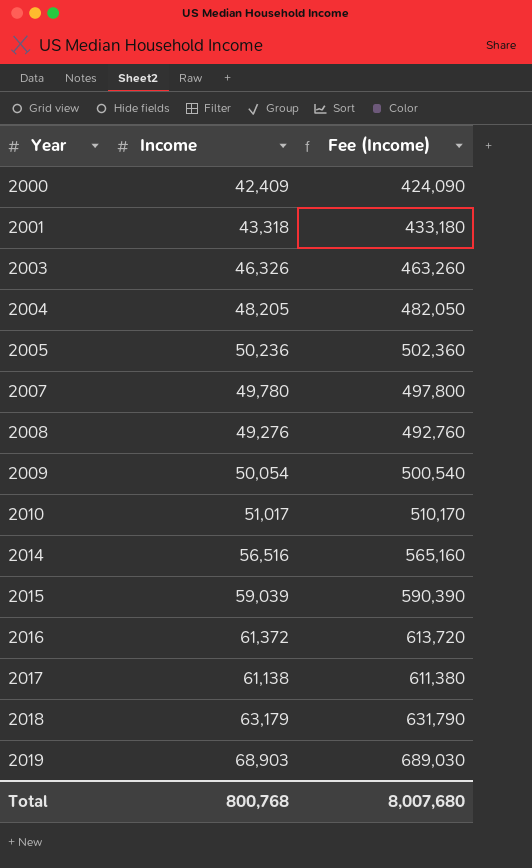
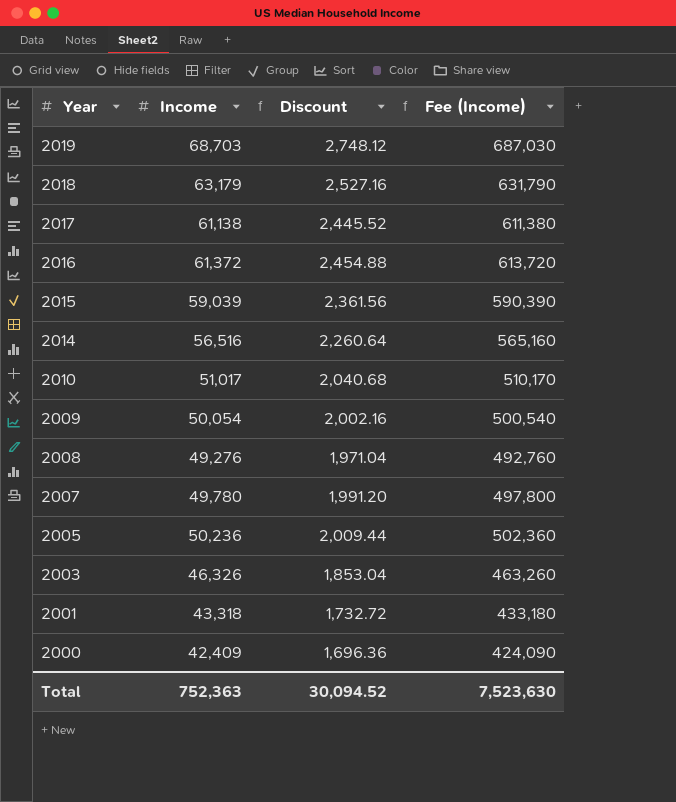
row order: Year ascending -> Year descending
column Discount | formula: none -> [Income] * 0.04
row 2004: 48,205 | 482,050 -> none
2019 | Income: 68,903 -> 68,703
2019 | Fee (Income): 689,030 -> 687,030
Total | Income: 800,768 -> 752,363
Total | Fee (Income): 8,007,680 -> 7,523,630

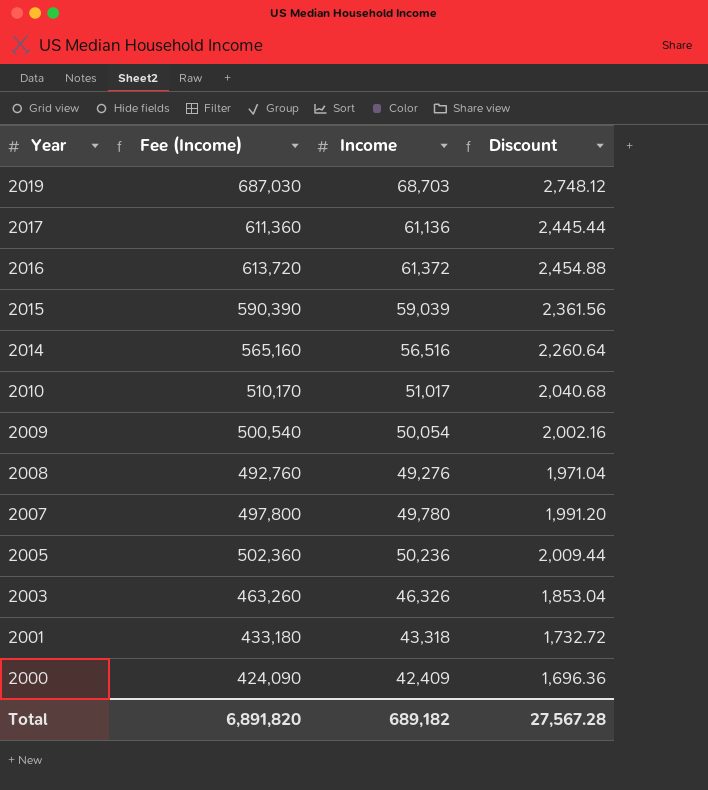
column Fee (Income) | position: 4 -> 2
row 2018: 63,179 | 2,527.16 | 631,790 -> none
2017 | Fee (Income): 611,380 -> 611,360
2017 | Income: 61,138 -> 61,136
2017 | Discount: 2,445.52 -> 2,445.44
Total | Fee (Income): 7,523,630 -> 6,891,820
Total | Income: 752,363 -> 689,182
Total | Discount: 30,094.52 -> 27,567.28

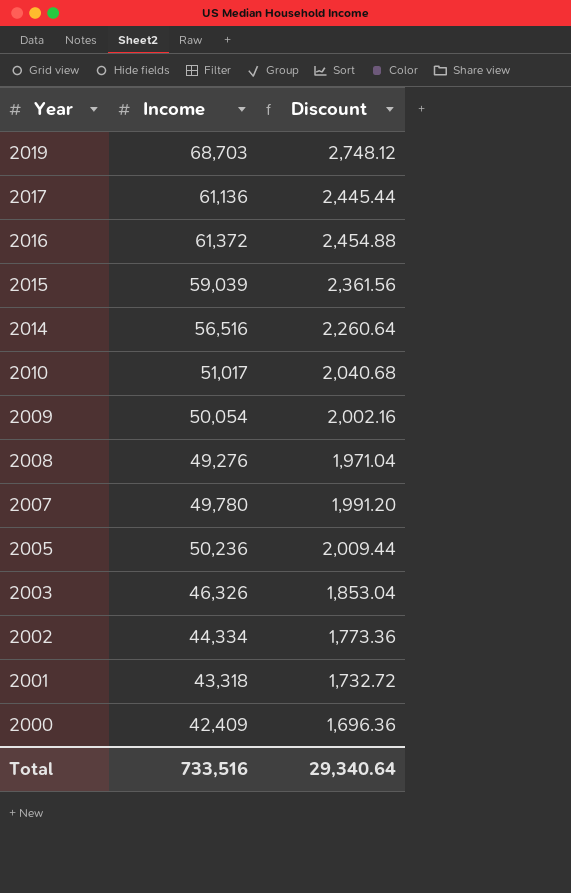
column Fee (Income) | formula: [Income] * 10 -> none
row 2002: none -> 44,334 | 1,773.36
Total | Income: 689,182 -> 733,516
Total | Discount: 27,567.28 -> 29,340.64

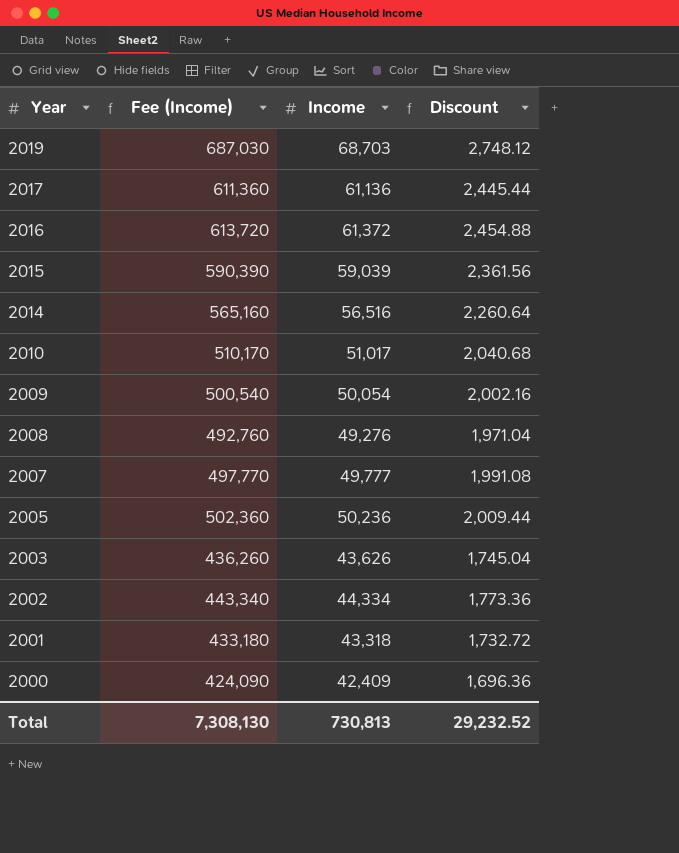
column Fee (Income) | formula: none -> [Income] * 10
2007 | Income: 49,780 -> 49,777
2007 | Discount: 1,991.20 -> 1,991.08
2003 | Income: 46,326 -> 43,626
2003 | Discount: 1,853.04 -> 1,745.04
Total | Income: 733,516 -> 730,813
Total | Discount: 29,340.64 -> 29,232.52

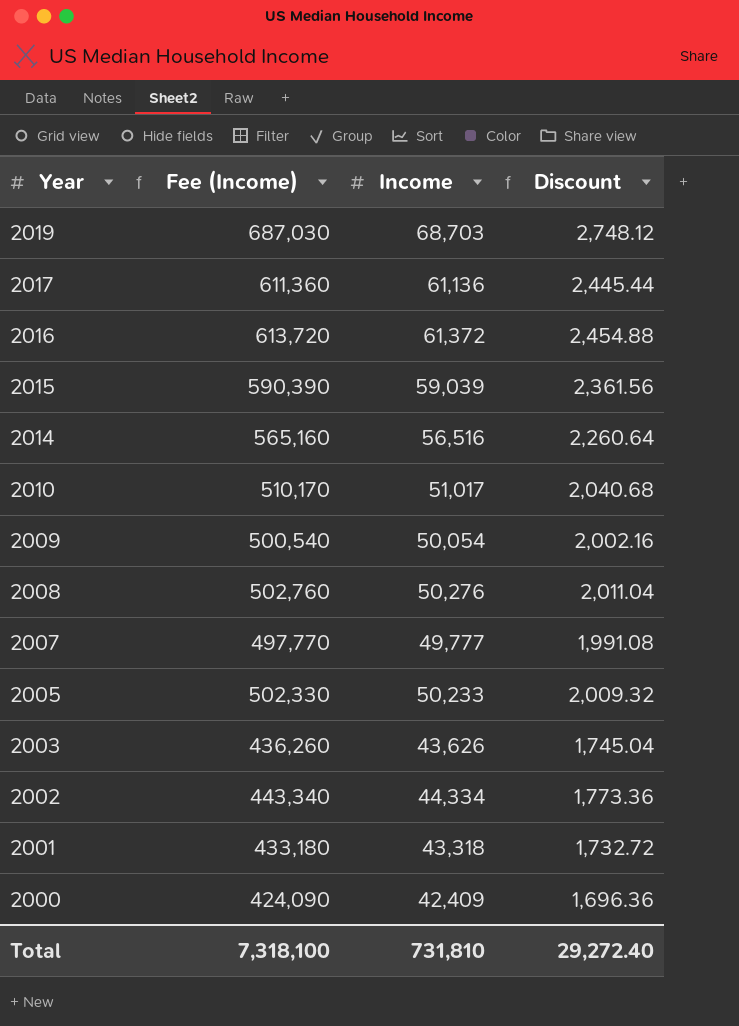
2008 | Fee (Income): 492,760 -> 502,760
2008 | Income: 49,276 -> 50,276
2008 | Discount: 1,971.04 -> 2,011.04
2005 | Fee (Income): 502,360 -> 502,330
2005 | Income: 50,236 -> 50,233
2005 | Discount: 2,009.44 -> 2,009.32
Total | Fee (Income): 7,308,130 -> 7,318,100
Total | Income: 730,813 -> 731,810
Total | Discount: 29,232.52 -> 29,272.40

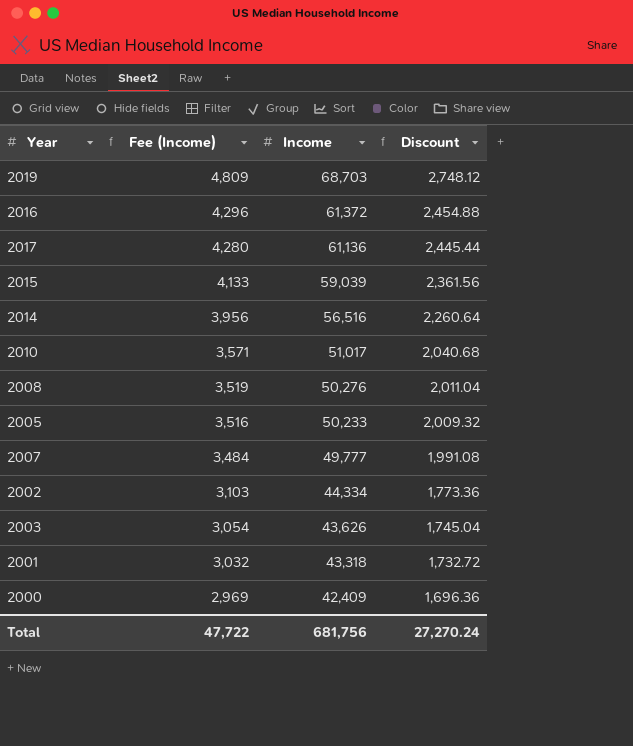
row order: Year descending -> Fee (Income) descending
column Fee (Income) | formula: [Income] * 10 -> [Income] * 0.07
row 2009: 500,540 | 50,054 | 2,002.16 -> none
Total | Fee (Income): 7,318,100 -> 47,722
Total | Income: 731,810 -> 681,756
Total | Discount: 29,272.40 -> 27,270.24

